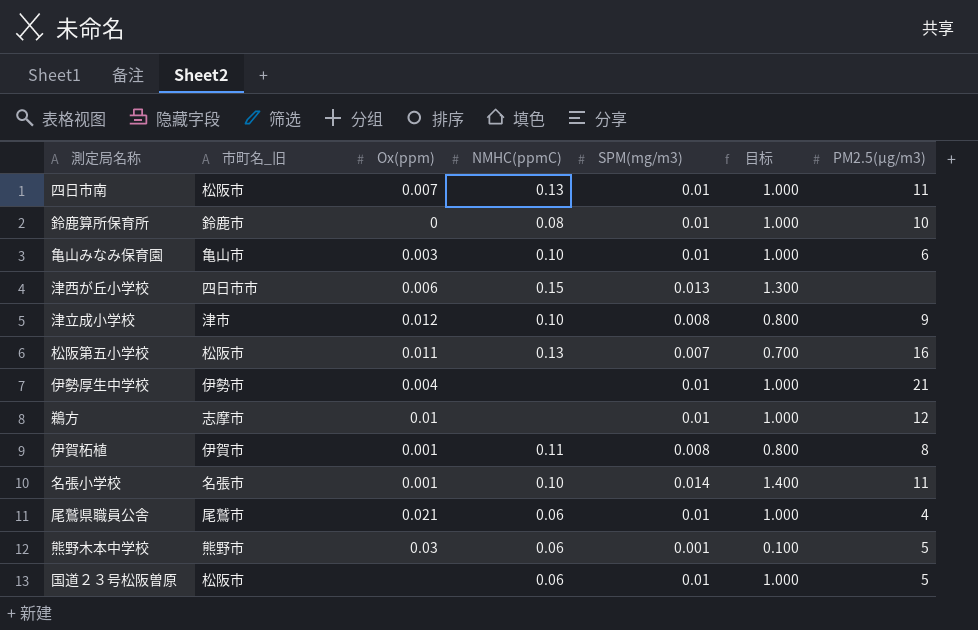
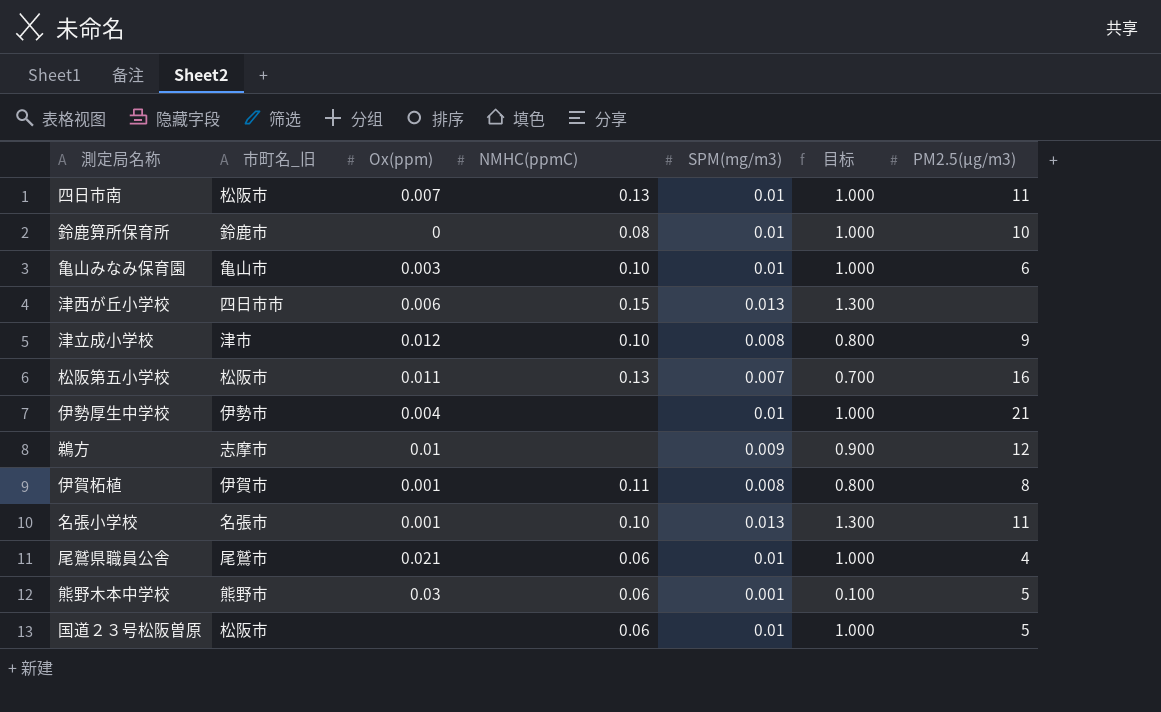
鵜方 | SPM(mg/m3): 0.01 -> 0.009
鵜方 | 目标: 1.000 -> 0.900
名張小学校 | SPM(mg/m3): 0.014 -> 0.013
名張小学校 | 目标: 1.400 -> 1.300

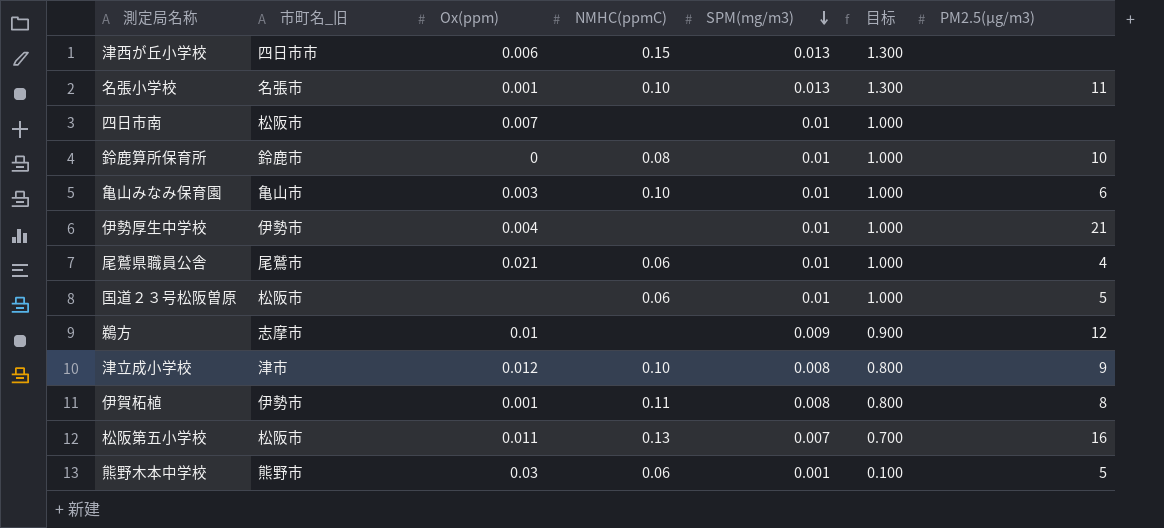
row order: none -> SPM(mg/m3) descending
四日市南 | NMHC(ppmC): 0.13 -> none
四日市南 | PM2.5(μg/m3): 11 -> none
伊賀柘植 | 市町名_旧: 伊賀市 -> 伊勢市

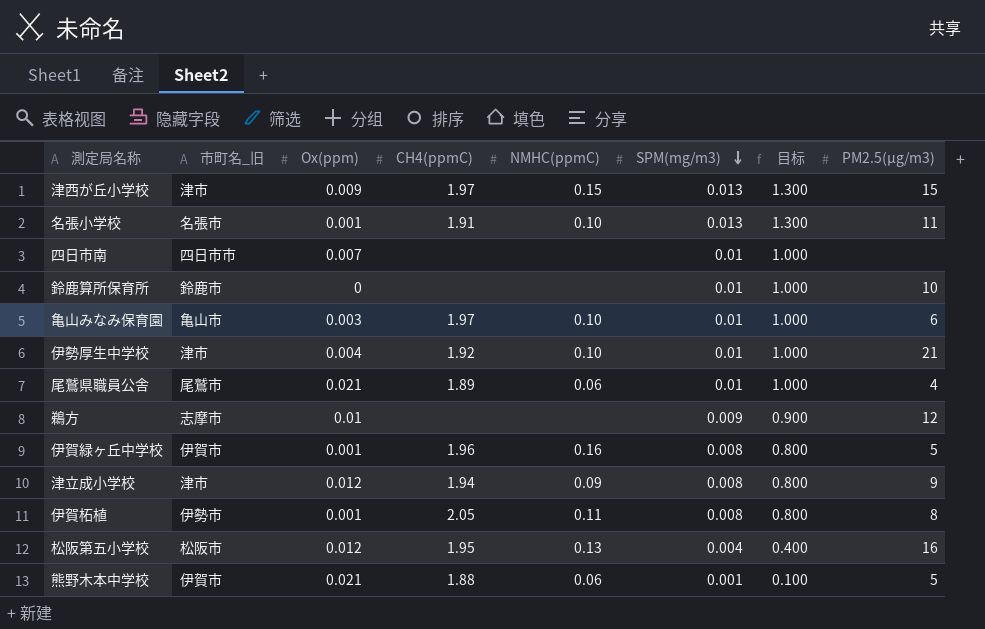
column CH4(ppmC) | position: none -> 4
row 国道２３号松阪曽原: 松阪市 | none | 0.06 | 0.01 | 1.000 | 5 -> none
津西が丘小学校 | 市町名_旧: 四日市市 -> 津市
津西が丘小学校 | Ox(ppm): 0.006 -> 0.009
津西が丘小学校 | PM2.5(μg/m3): none -> 15
四日市南 | 市町名_旧: 松阪市 -> 四日市市
鈴鹿算所保育所 | NMHC(ppmC): 0.08 -> none
伊勢厚生中学校 | 市町名_旧: 伊勢市 -> 津市
伊勢厚生中学校 | NMHC(ppmC): none -> 0.10
row 伊賀緑ヶ丘中学校: none -> 伊賀市 | 0.001 | 1.96 | 0.16 | 0.008 | 0.800 | 5
津立成小学校 | NMHC(ppmC): 0.10 -> 0.09
松阪第五小学校 | Ox(ppm): 0.011 -> 0.012
松阪第五小学校 | SPM(mg/m3): 0.007 -> 0.004
松阪第五小学校 | 目标: 0.700 -> 0.400
熊野木本中学校 | 市町名_旧: 熊野市 -> 伊賀市
熊野木本中学校 | Ox(ppm): 0.03 -> 0.021

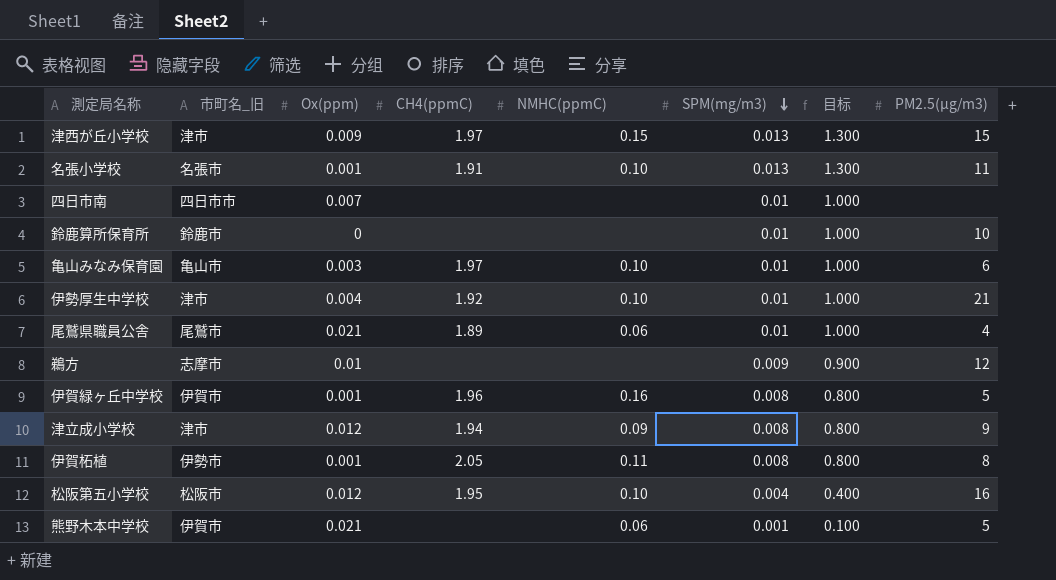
松阪第五小学校 | NMHC(ppmC): 0.13 -> 0.10
熊野木本中学校 | CH4(ppmC): 1.88 -> none

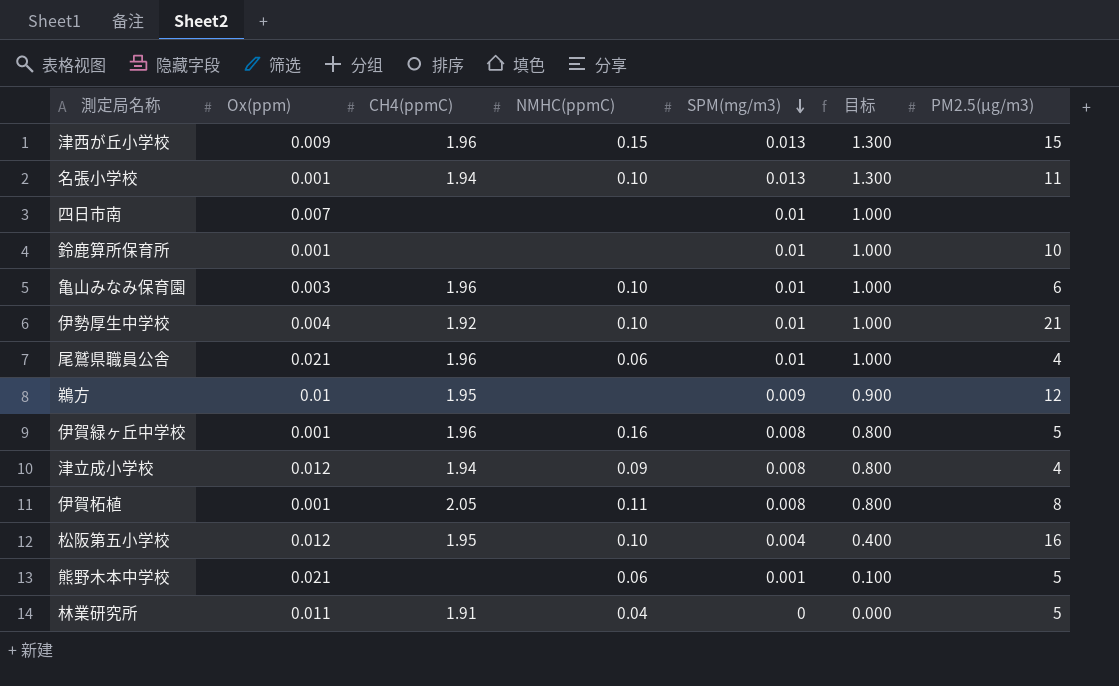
column 市町名_旧 | position: 2 -> none
津西が丘小学校 | CH4(ppmC): 1.97 -> 1.96
名張小学校 | CH4(ppmC): 1.91 -> 1.94
鈴鹿算所保育所 | Ox(ppm): 0 -> 0.001
亀山みなみ保育園 | CH4(ppmC): 1.97 -> 1.96
尾鷲県職員公舎 | CH4(ppmC): 1.89 -> 1.96
鵜方 | CH4(ppmC): none -> 1.95
津立成小学校 | PM2.5(μg/m3): 9 -> 4
row 林業研究所: none -> 0.011 | 1.91 | 0.04 | 0 | 0.000 | 5

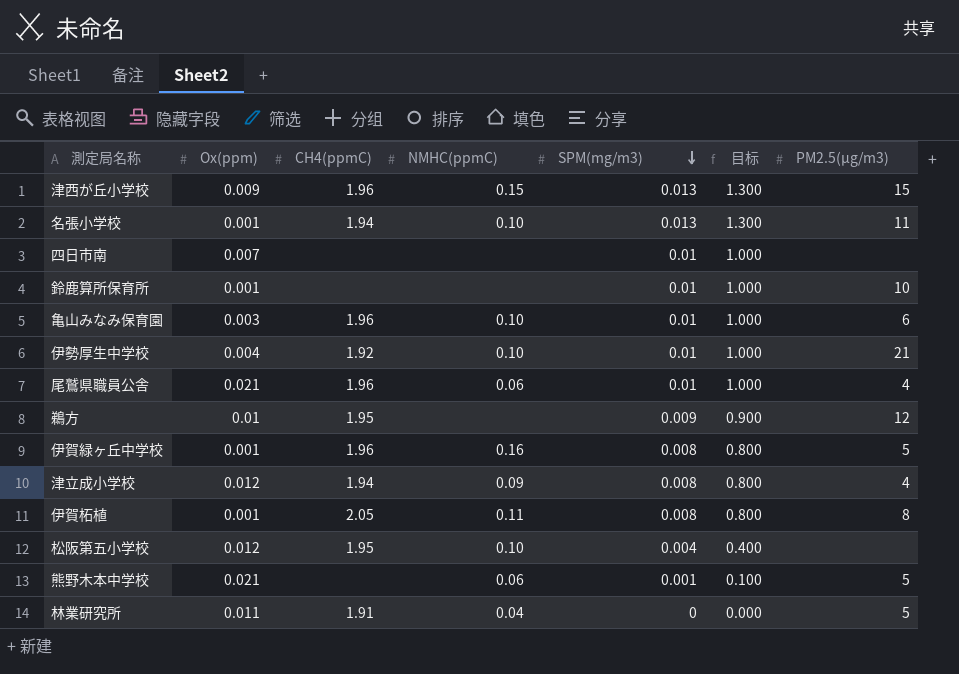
松阪第五小学校 | PM2.5(μg/m3): 16 -> none

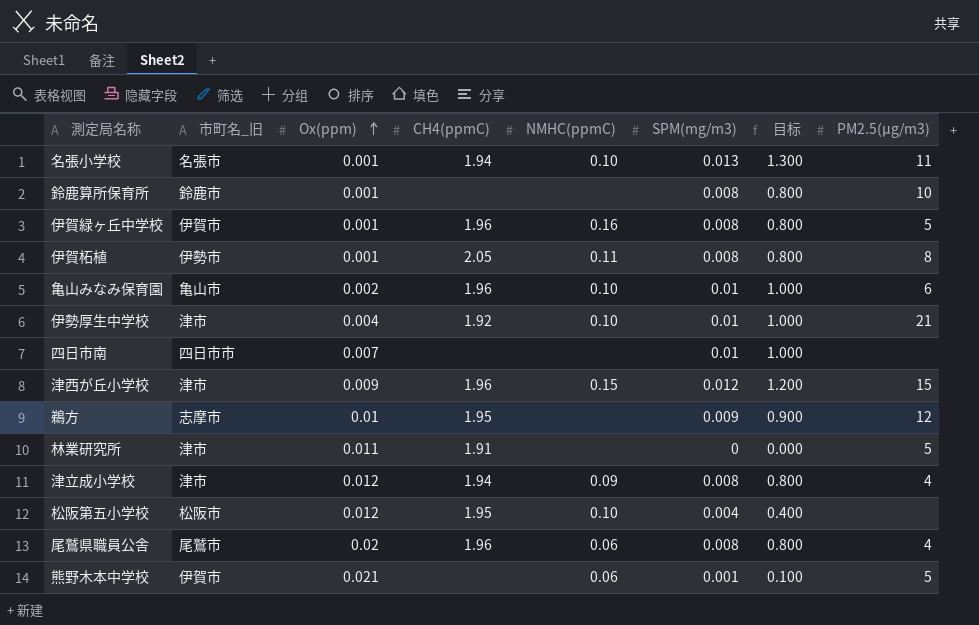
row order: SPM(mg/m3) descending -> Ox(ppm) ascending
column 市町名_旧 | position: none -> 2
鈴鹿算所保育所 | SPM(mg/m3): 0.01 -> 0.008
鈴鹿算所保育所 | 目标: 1.000 -> 0.800
亀山みなみ保育園 | Ox(ppm): 0.003 -> 0.002
津西が丘小学校 | SPM(mg/m3): 0.013 -> 0.012
津西が丘小学校 | 目标: 1.300 -> 1.200
林業研究所 | NMHC(ppmC): 0.04 -> none
尾鷲県職員公舎 | Ox(ppm): 0.021 -> 0.02
尾鷲県職員公舎 | SPM(mg/m3): 0.01 -> 0.008
尾鷲県職員公舎 | 目标: 1.000 -> 0.800

